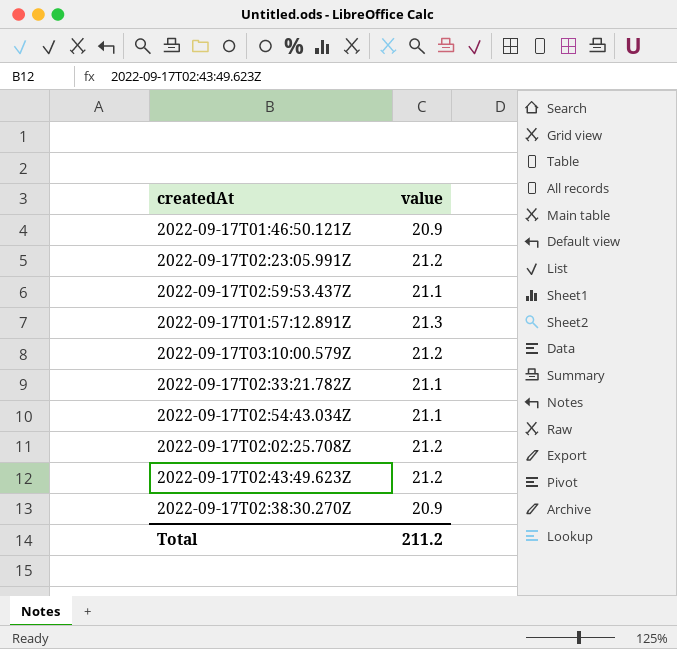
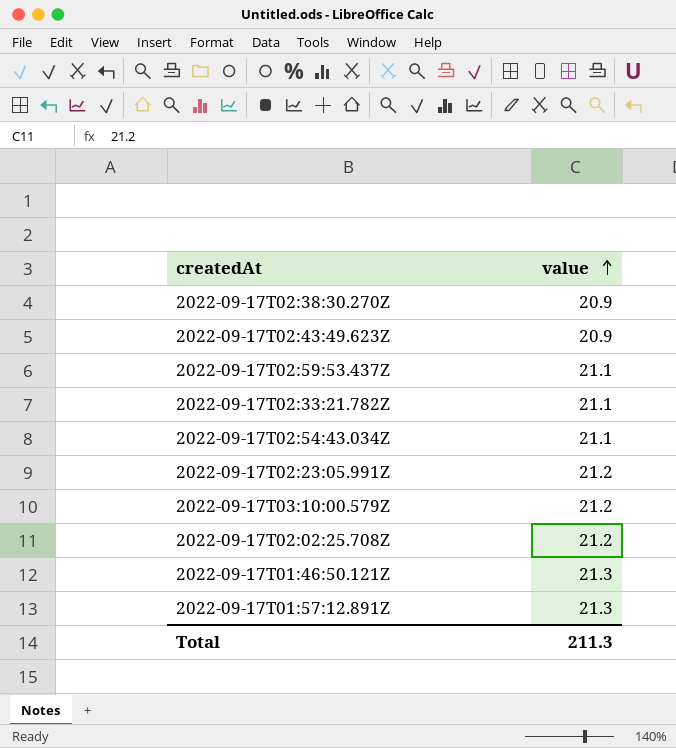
row order: none -> value ascending
2022-09-17T02:43:49.623Z | value: 21.2 -> 20.9
2022-09-17T01:46:50.121Z | value: 20.9 -> 21.3
Total | value: 211.2 -> 211.3

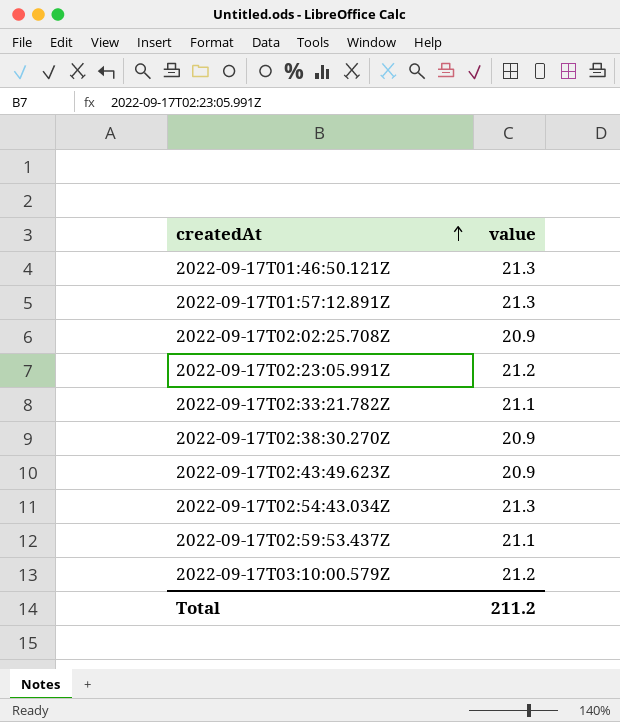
row order: value ascending -> createdAt ascending
2022-09-17T02:02:25.708Z | value: 21.2 -> 20.9
2022-09-17T02:54:43.034Z | value: 21.1 -> 21.3
Total | value: 211.3 -> 211.2

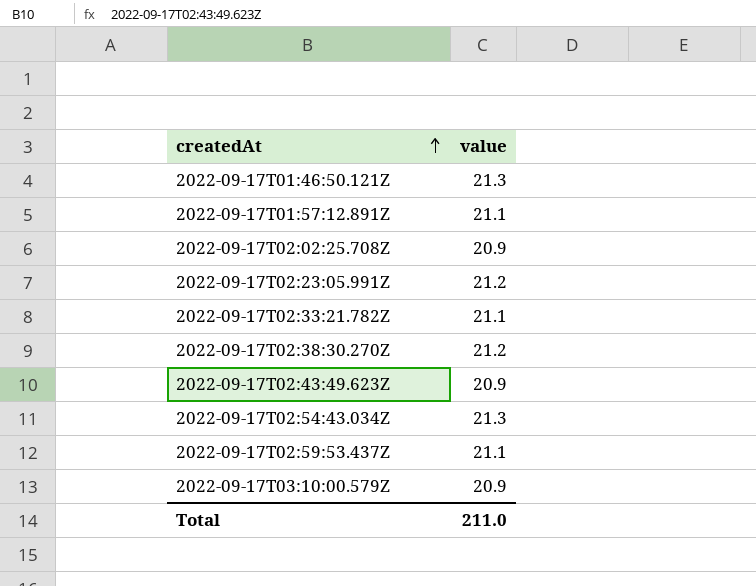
2022-09-17T01:57:12.891Z | value: 21.3 -> 21.1
2022-09-17T02:38:30.270Z | value: 20.9 -> 21.2
2022-09-17T03:10:00.579Z | value: 21.2 -> 20.9
Total | value: 211.2 -> 211.0

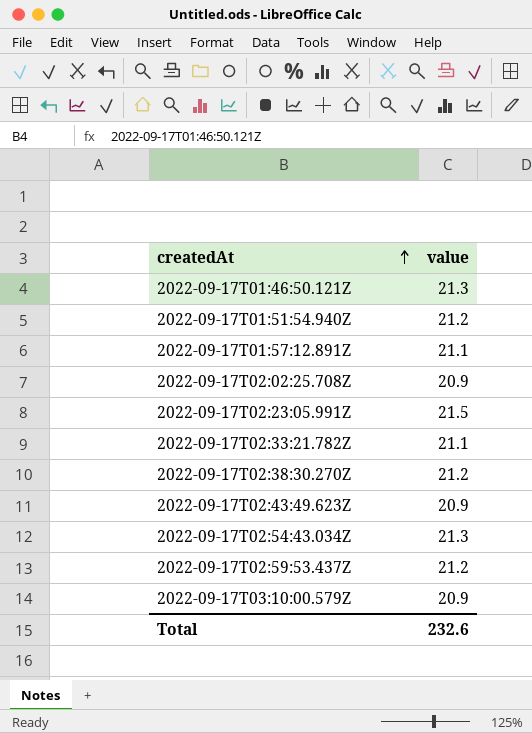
row 2022-09-17T01:51:54.940Z: none -> 21.2
2022-09-17T02:23:05.991Z | value: 21.2 -> 21.5
2022-09-17T02:59:53.437Z | value: 21.1 -> 21.2
Total | value: 211.0 -> 232.6

